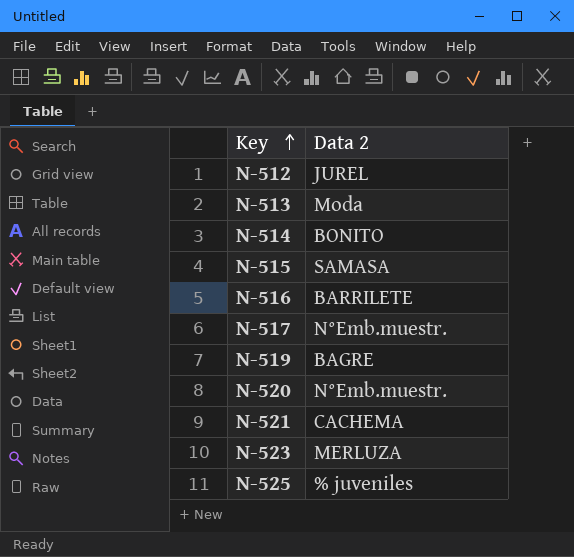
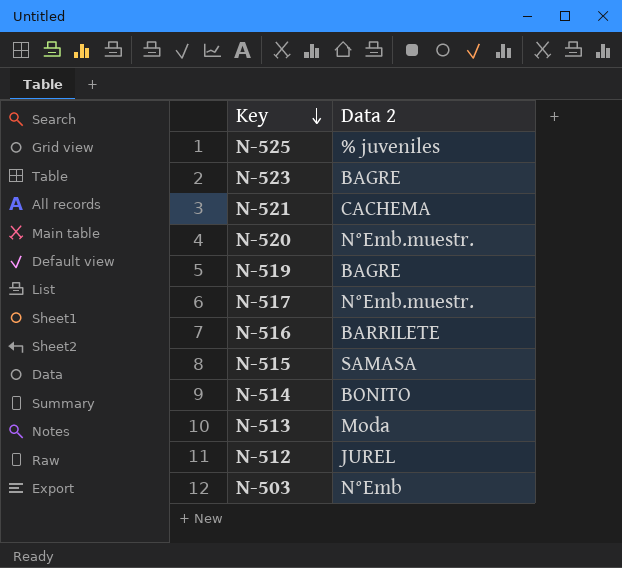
row order: Key ascending -> Key descending
N-523 | Data 2: MERLUZA -> BAGRE
row N-503: none -> N°Emb

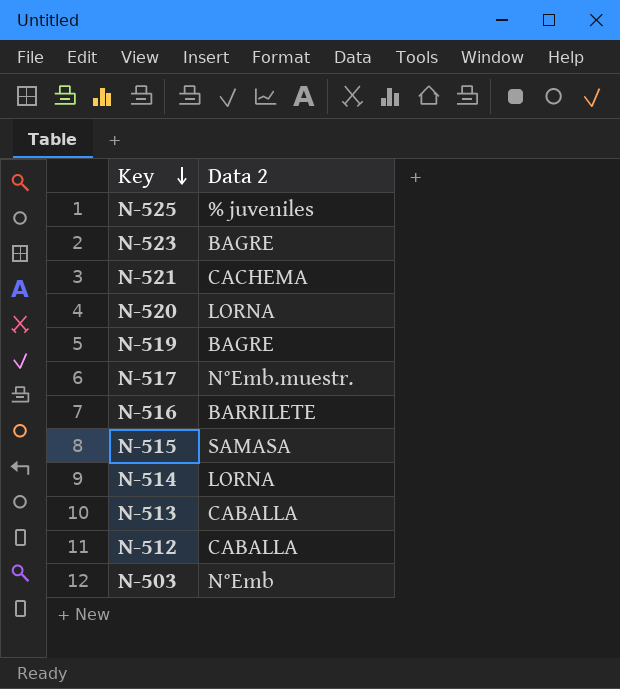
N-520 | Data 2: N°Emb.muestr. -> LORNA
N-514 | Data 2: BONITO -> LORNA
N-513 | Data 2: Moda -> CABALLA
N-512 | Data 2: JUREL -> CABALLA

